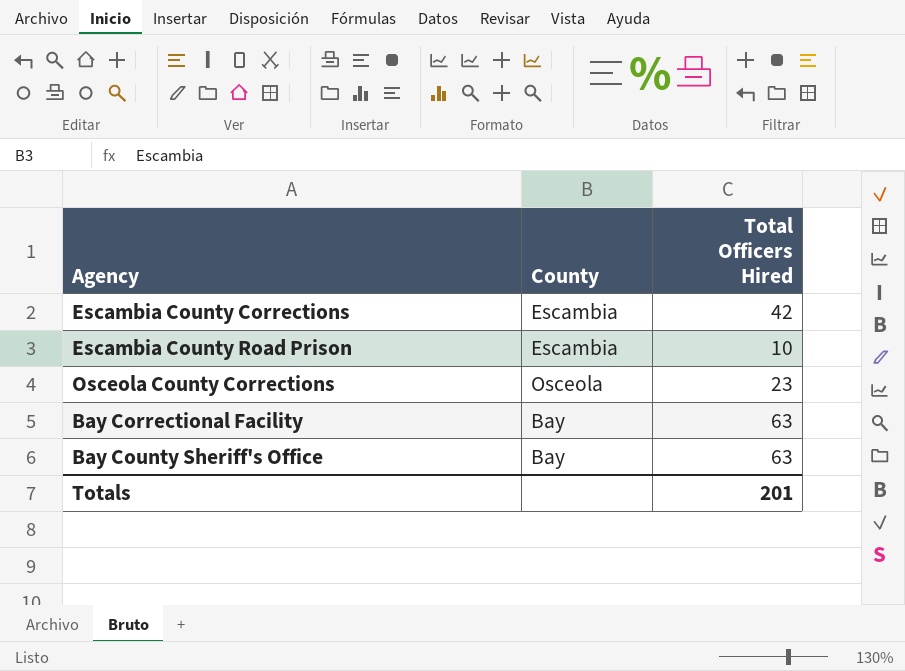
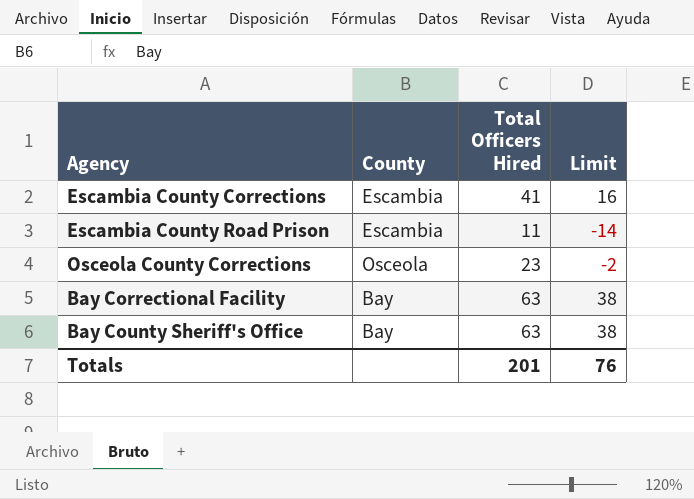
column Limit | formula: none -> [Total Officers Hired] - 25
Escambia County Corrections | Total Officers Hired: 42 -> 41
Escambia County Road Prison | Total Officers Hired: 10 -> 11

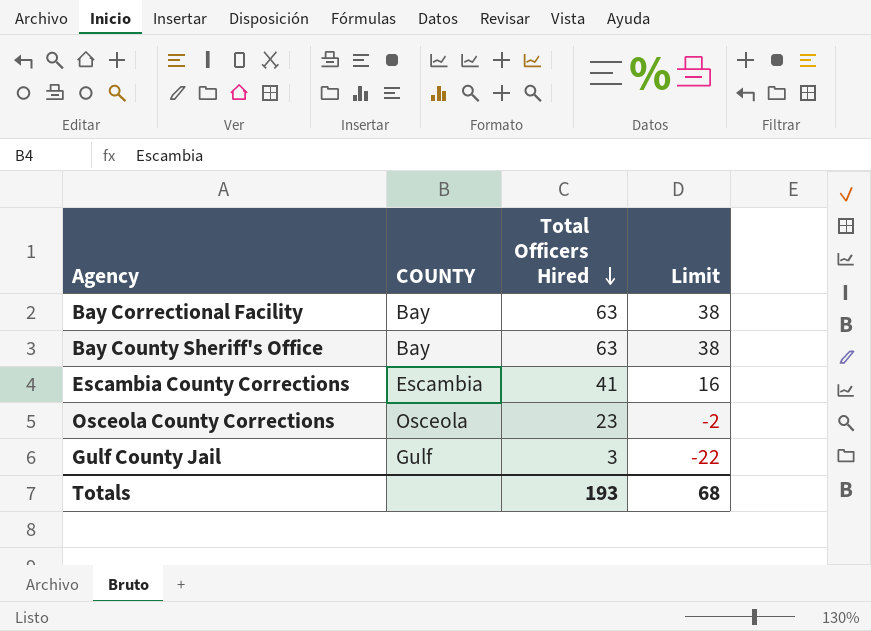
row order: none -> Total Officers Hired descending
column name: County -> COUNTY
row Escambia County Road Prison: Escambia | 11 | -14 -> none
row Gulf County Jail: none -> Gulf | 3 | -22
Totals | Total Officers Hired: 201 -> 193
Totals | Limit: 76 -> 68

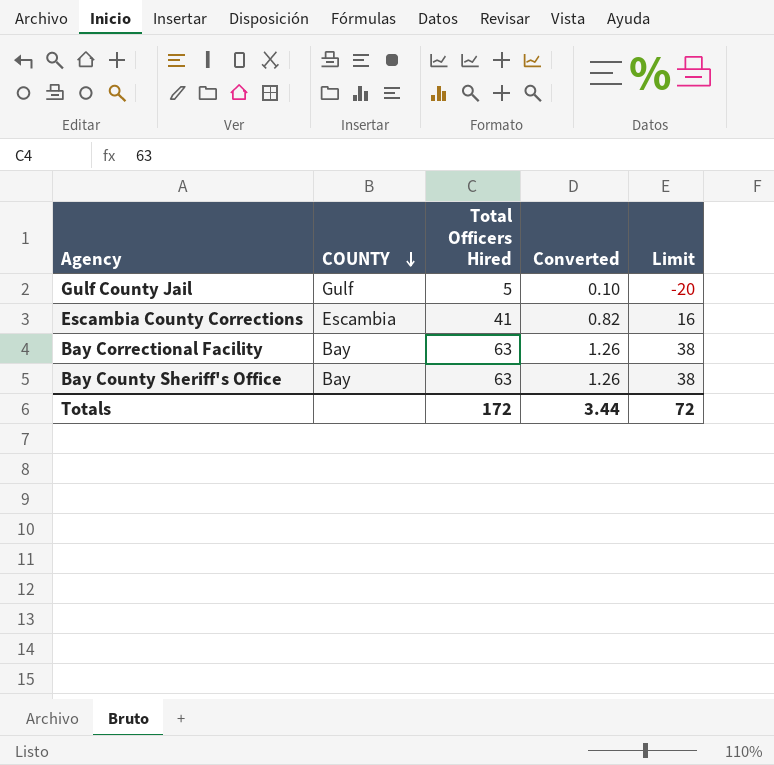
row order: Total Officers Hired descending -> COUNTY descending
column Converted | formula: none -> [Total Officers Hired] * 0.02
row Osceola County Corrections: Osceola | 23 | -2 -> none
Gulf County Jail | Total Officers Hired: 3 -> 5
Gulf County Jail | Limit: -22 -> -20
Totals | Total Officers Hired: 193 -> 172
Totals | Limit: 68 -> 72

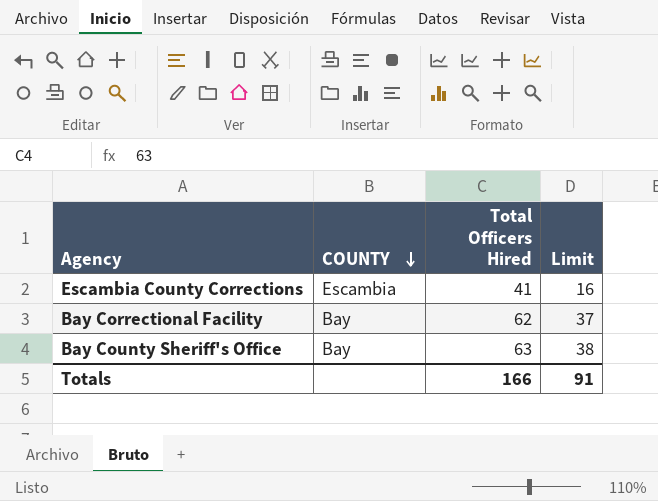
column Converted | formula: [Total Officers Hired] * 0.02 -> none
row Gulf County Jail: Gulf | 5 | 0.10 | -20 -> none
Bay Correctional Facility | Total Officers Hired: 63 -> 62
Bay Correctional Facility | Limit: 38 -> 37
Totals | Total Officers Hired: 172 -> 166
Totals | Limit: 72 -> 91

